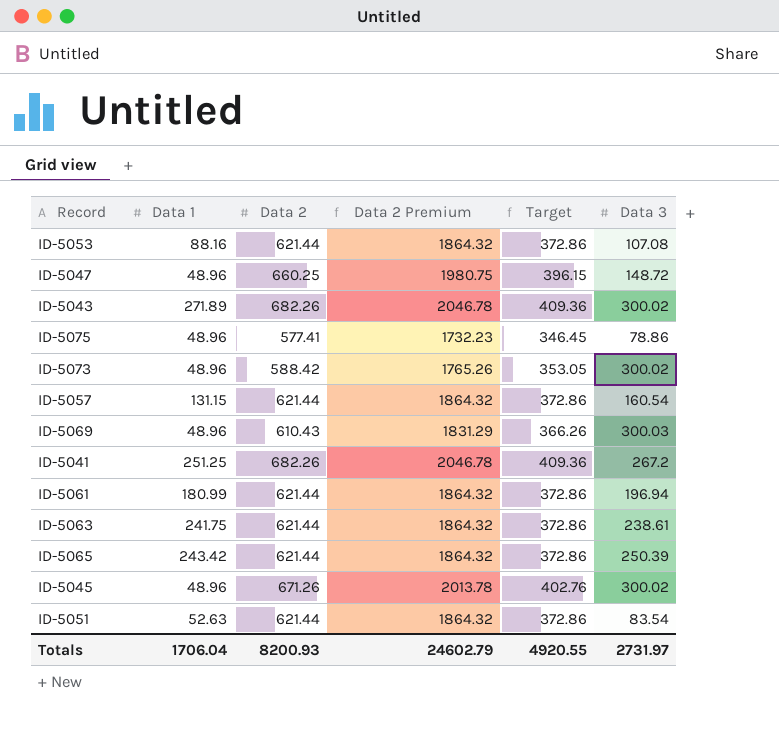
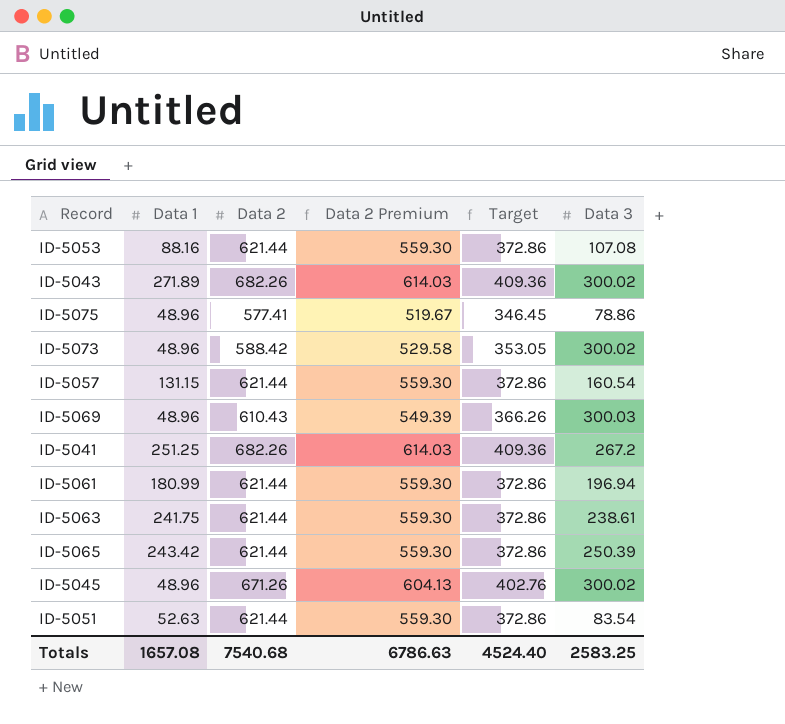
column Data 2 Premium | formula: [Data 2] * 3 -> [Data 2] * 0.9
row ID-5047: 48.96 | 660.25 | 1980.75 | 396.15 | 148.72 -> none
Totals | Data 1: 1706.04 -> 1657.08
Totals | Data 2: 8200.93 -> 7540.68
Totals | Data 2 Premium: 24602.79 -> 6786.63
Totals | Target: 4920.55 -> 4524.40
Totals | Data 3: 2731.97 -> 2583.25

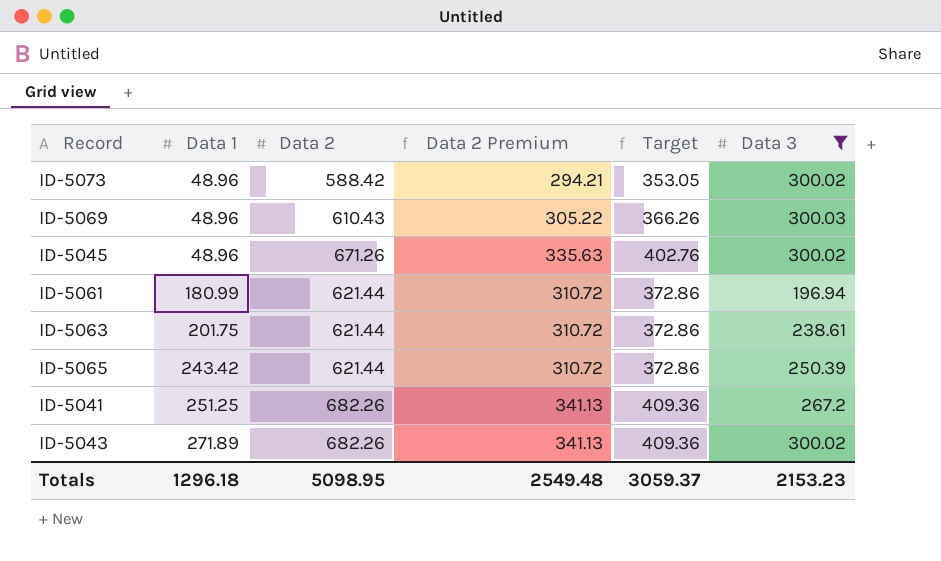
filter: none -> Data 3 >= 196.94
row order: none -> Data 1 ascending
column Data 2 Premium | formula: [Data 2] * 0.9 -> [Data 2] * 0.5
ID-5063 | Data 1: 241.75 -> 201.75
Totals | Data 1: 1657.08 -> 1296.18
Totals | Data 2: 7540.68 -> 5098.95
Totals | Data 2 Premium: 6786.63 -> 2549.48
Totals | Target: 4524.40 -> 3059.37
Totals | Data 3: 2583.25 -> 2153.23

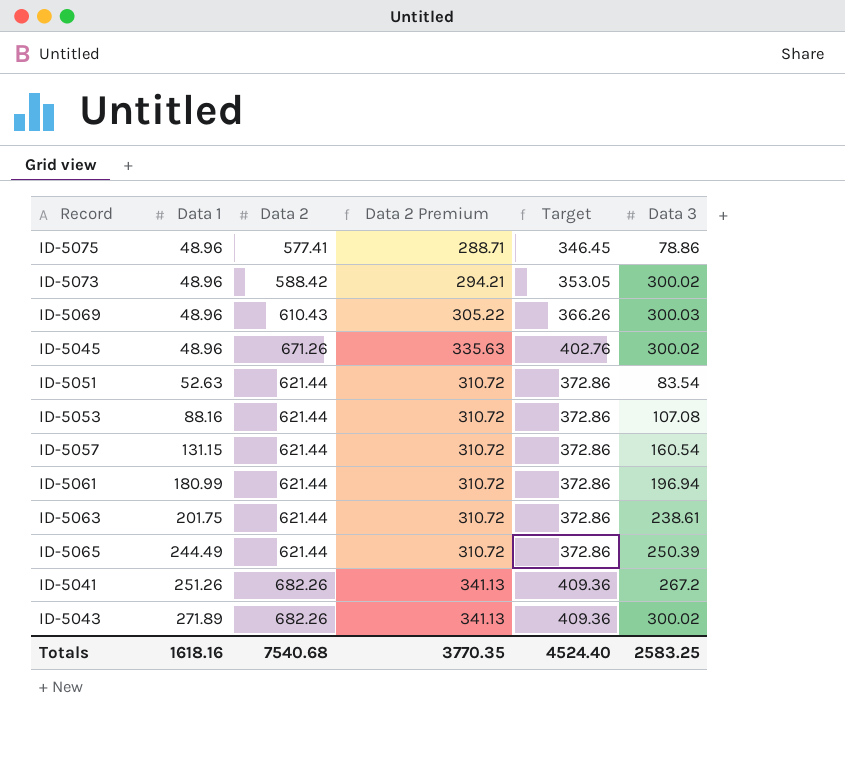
filter: Data 3 >= 196.94 -> none
ID-5065 | Data 1: 243.42 -> 244.49
ID-5041 | Data 1: 251.25 -> 251.26
Totals | Data 1: 1296.18 -> 1618.16
Totals | Data 2: 5098.95 -> 7540.68
Totals | Data 2 Premium: 2549.48 -> 3770.35
Totals | Target: 3059.37 -> 4524.40
Totals | Data 3: 2153.23 -> 2583.25

